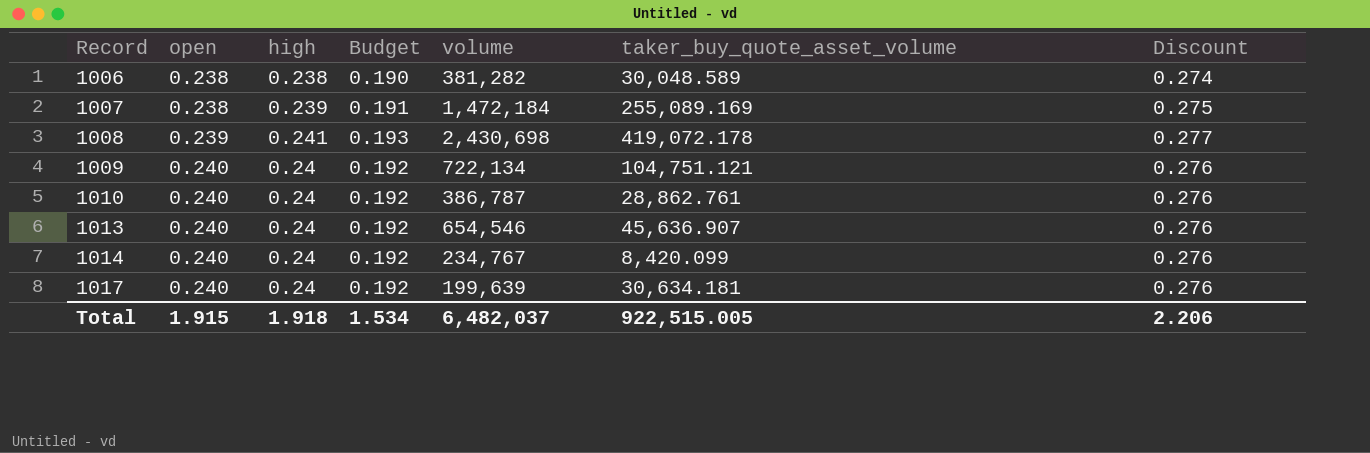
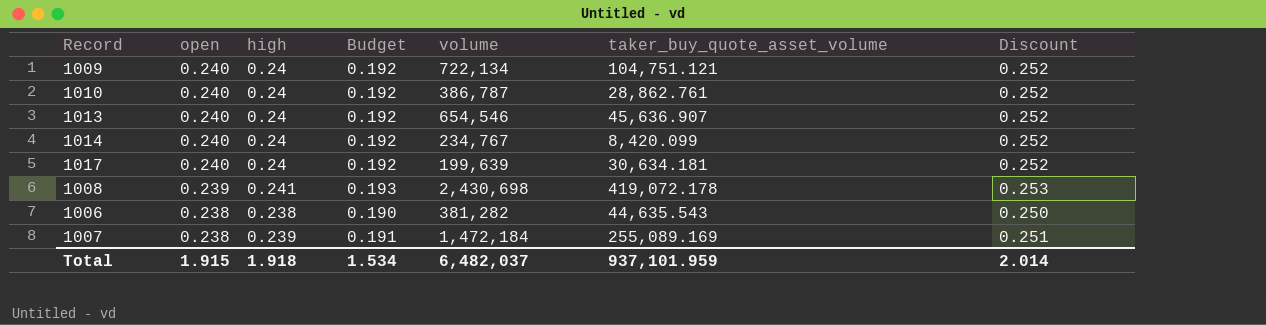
row order: Record ascending -> open descending
column Discount | formula: [high] * 1.15 -> [high] * 1.05
1006 | taker_buy_quote_asset_volume: 30,048.589 -> 44,635.543
Total | taker_buy_quote_asset_volume: 922,515.005 -> 937,101.959
Total | Discount: 2.206 -> 2.014

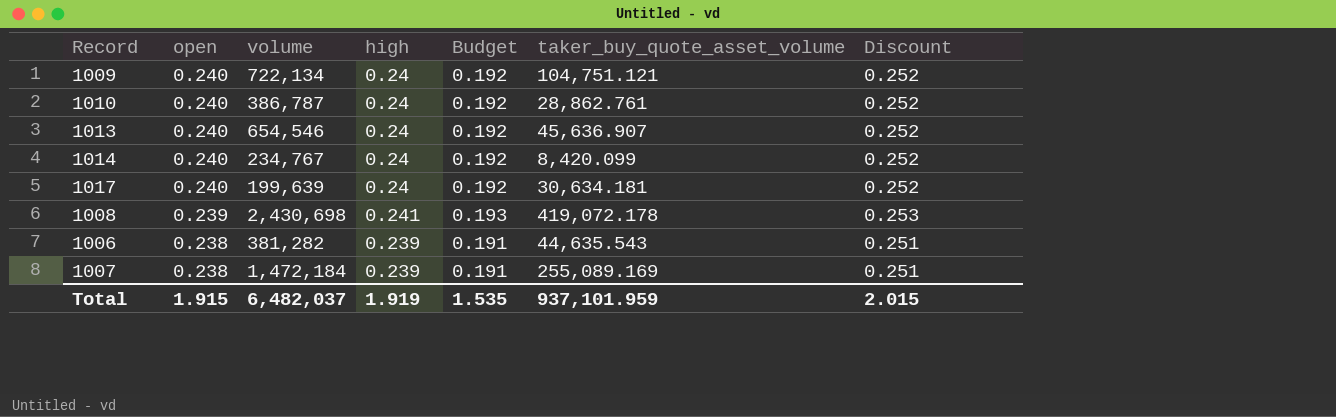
column volume | position: 5 -> 3
1006 | high: 0.238 -> 0.239
1006 | Budget: 0.190 -> 0.191
1006 | Discount: 0.250 -> 0.251
Total | high: 1.918 -> 1.919
Total | Budget: 1.534 -> 1.535
Total | Discount: 2.014 -> 2.015

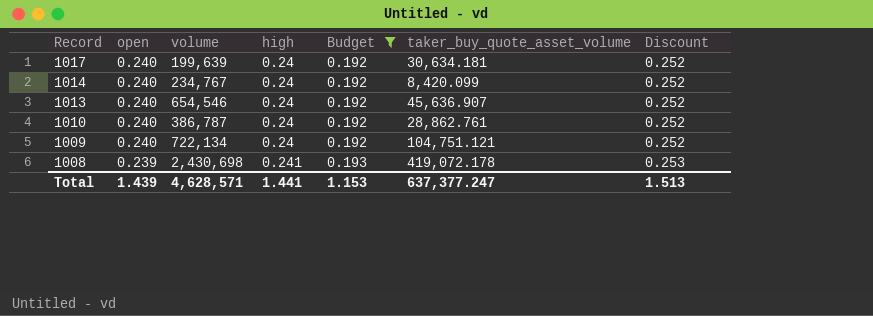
filter: none -> Budget != 0.191
row order: open descending -> Record descending
Total | open: 1.915 -> 1.439
Total | volume: 6,482,037 -> 4,628,571
Total | high: 1.919 -> 1.441
Total | Budget: 1.535 -> 1.153
Total | taker_buy_quote_asset_volume: 937,101.959 -> 637,377.247
Total | Discount: 2.015 -> 1.513

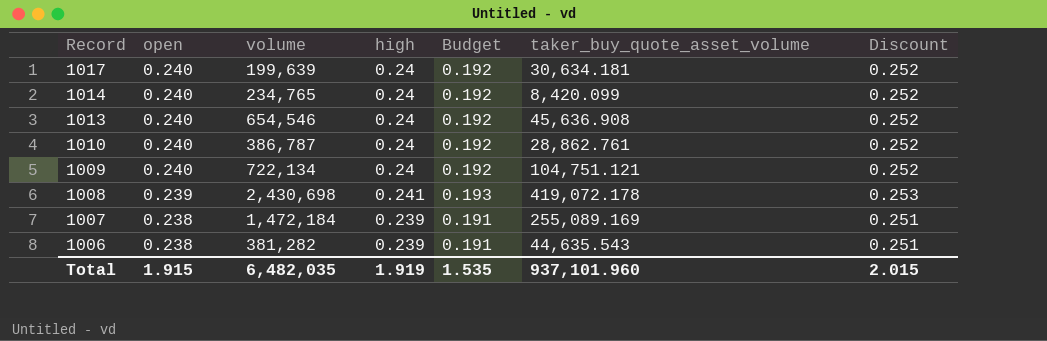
filter: Budget != 0.191 -> none
1014 | volume: 234,767 -> 234,765
1013 | taker_buy_quote_asset_volume: 45,636.907 -> 45,636.908
Total | open: 1.439 -> 1.915
Total | volume: 4,628,571 -> 6,482,035
Total | high: 1.441 -> 1.919
Total | Budget: 1.153 -> 1.535
Total | taker_buy_quote_asset_volume: 637,377.247 -> 937,101.960
Total | Discount: 1.513 -> 2.015

